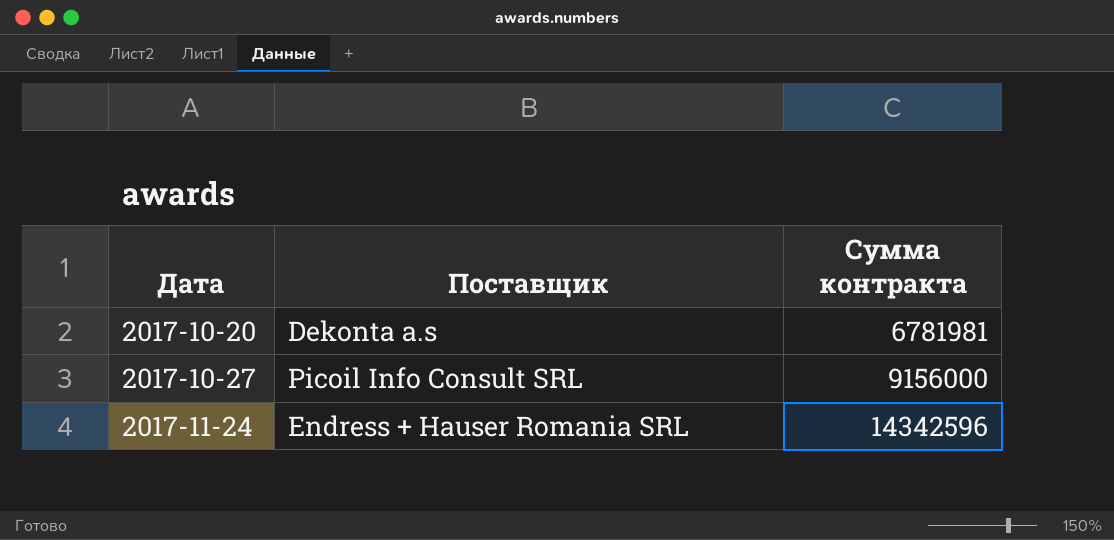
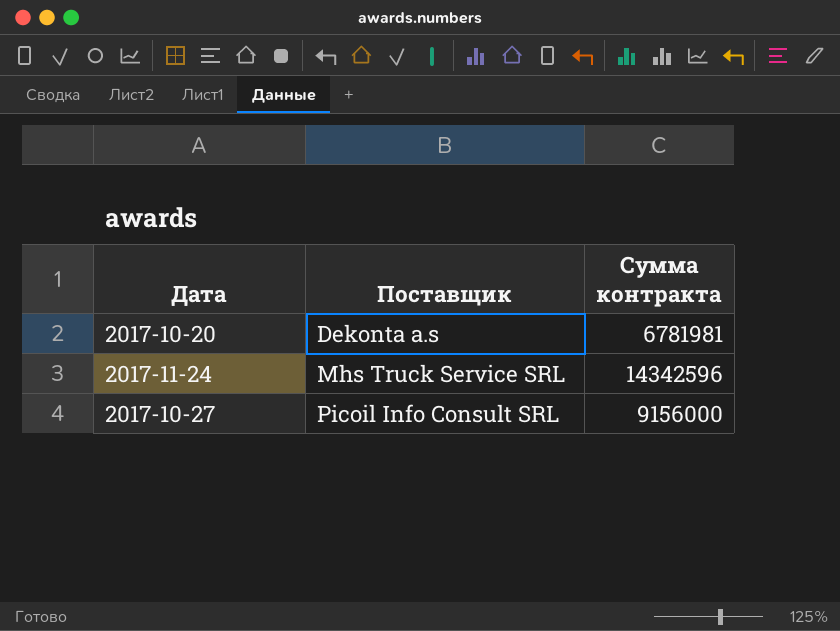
row order: Дата ascending -> Поставщик ascending
2017-11-24 | Поставщик: Endress + Hauser Romania SRL -> Mhs Truck Service SRL

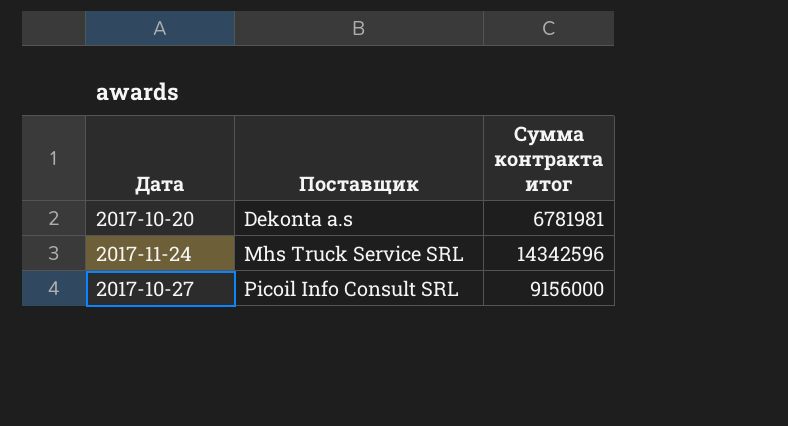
column name: Сумма контракта -> Сумма контракта итог

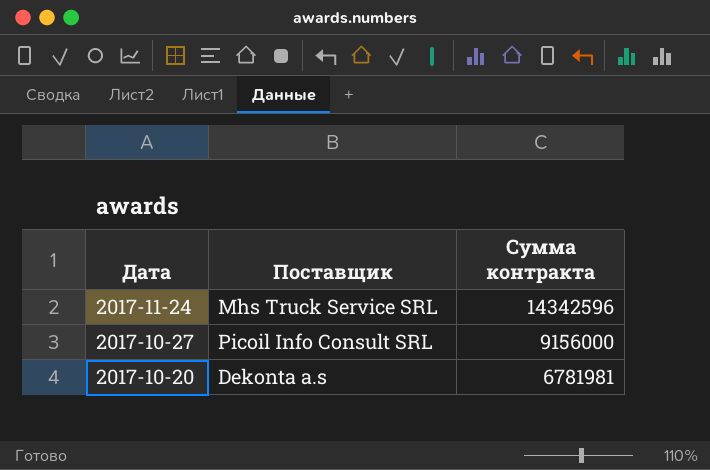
row order: Поставщик ascending -> Дата descending
column name: Сумма контракта итог -> Сумма контракта

